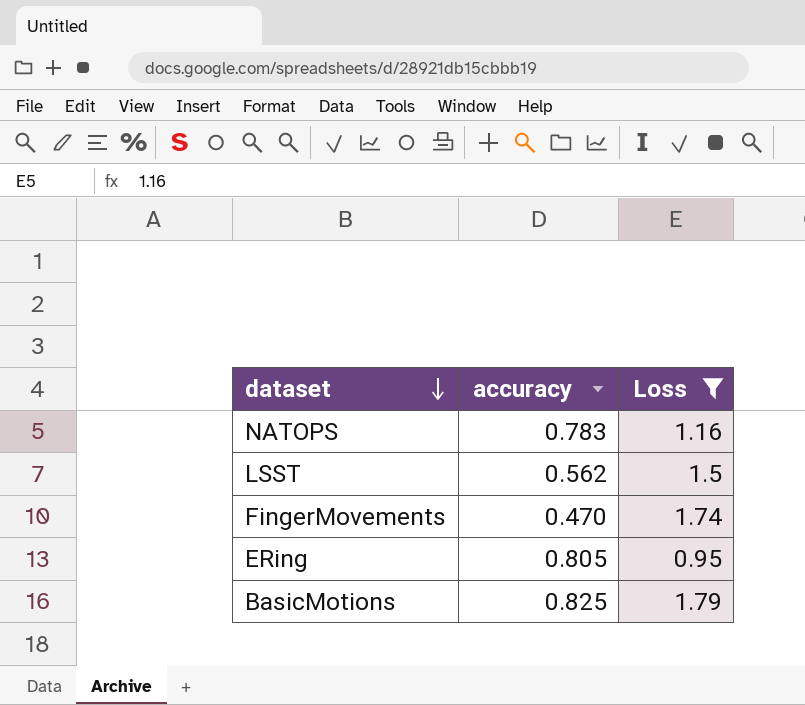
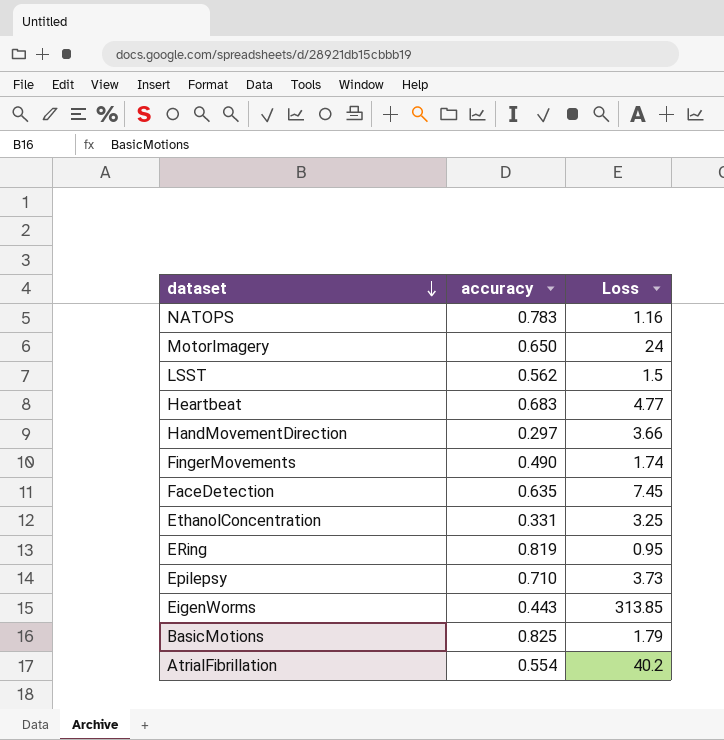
filter: Loss <= 1.79 -> none
FingerMovements | accuracy: 0.470 -> 0.490
ERing | accuracy: 0.805 -> 0.819

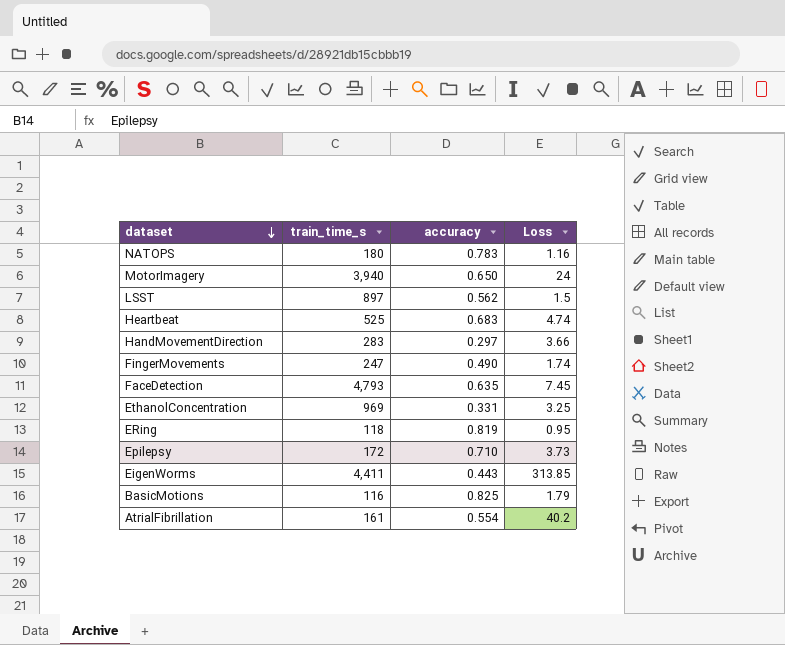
column train_time_s | position: none -> 2
Heartbeat | Loss: 4.77 -> 4.74

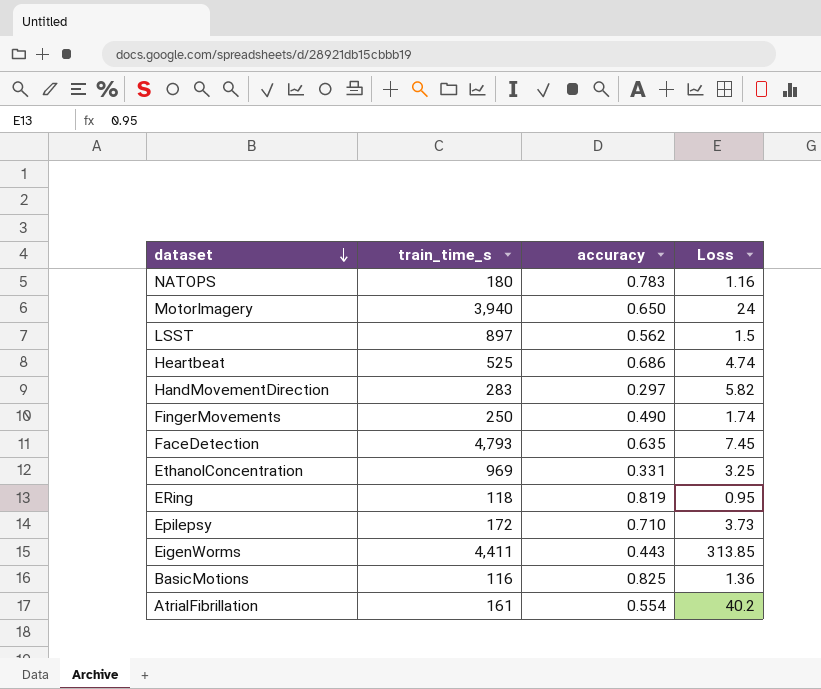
Heartbeat | accuracy: 0.683 -> 0.686
HandMovementDirection | Loss: 3.66 -> 5.82
FingerMovements | train_time_s: 247 -> 250
BasicMotions | Loss: 1.79 -> 1.36

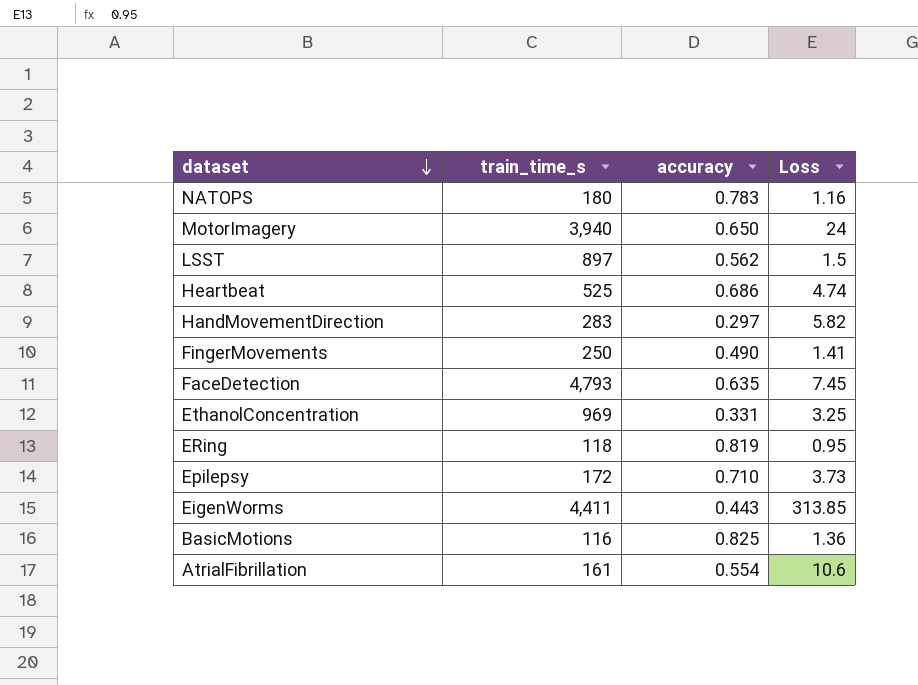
FingerMovements | Loss: 1.74 -> 1.41
AtrialFibrillation | Loss: 40.2 -> 10.6

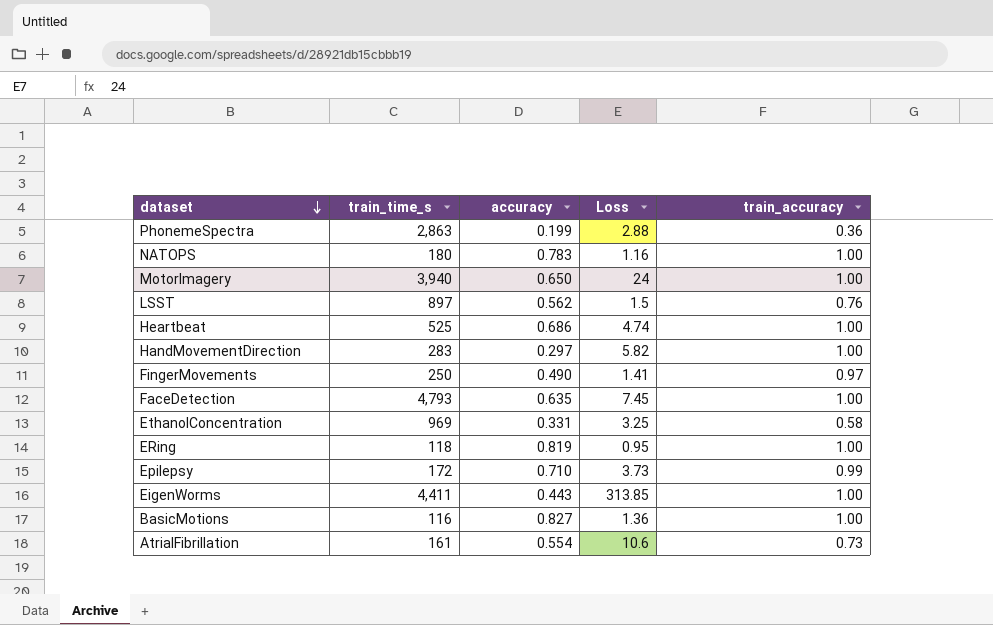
column train_accuracy | position: none -> 5
row PhonemeSpectra: none -> 2,863 | 0.199 | 2.88 | 0.36
BasicMotions | accuracy: 0.825 -> 0.827

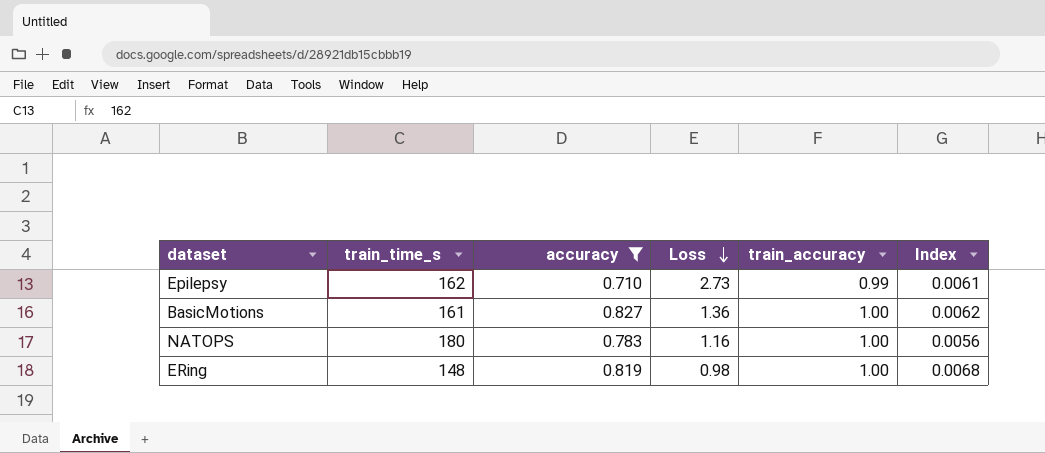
filter: none -> accuracy >= 0.710
row order: dataset descending -> Loss descending
column Index | formula: none -> [train_accuracy] / [train_time_s]
Epilepsy | train_time_s: 172 -> 162
Epilepsy | Loss: 3.73 -> 2.73
BasicMotions | train_time_s: 116 -> 161
ERing | train_time_s: 118 -> 148
ERing | Loss: 0.95 -> 0.98

